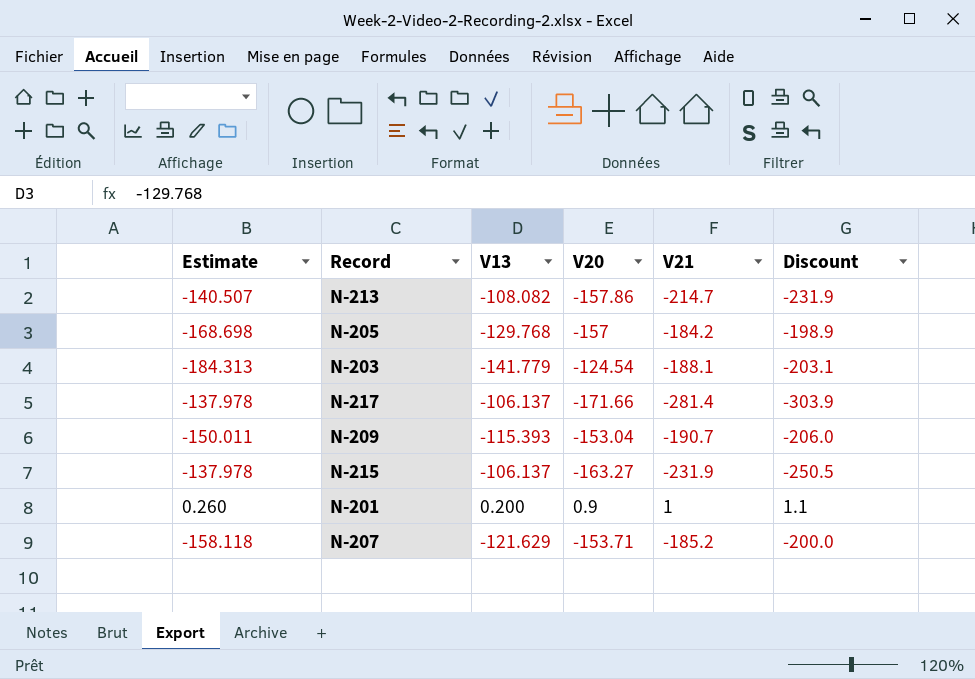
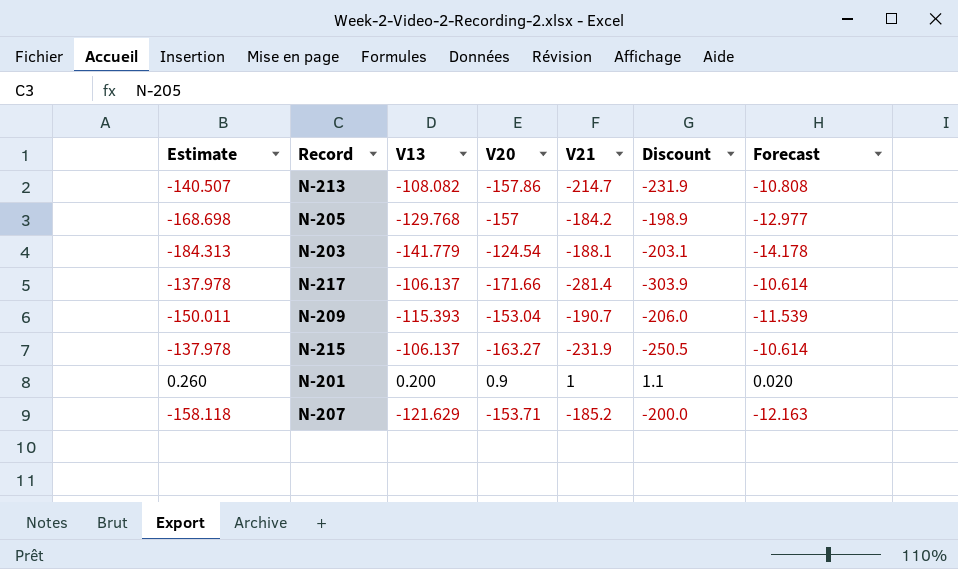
column Forecast | formula: none -> [V13] * 0.1

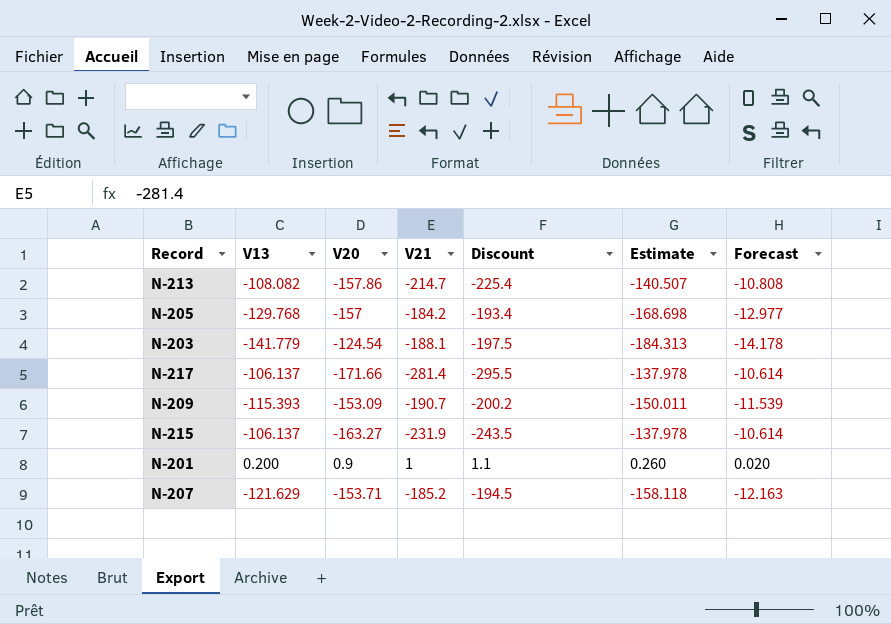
column Discount | formula: [V21] * 1.08 -> [V21] * 1.05
column Estimate | position: 1 -> 6
N-209 | V20: -153.04 -> -153.09

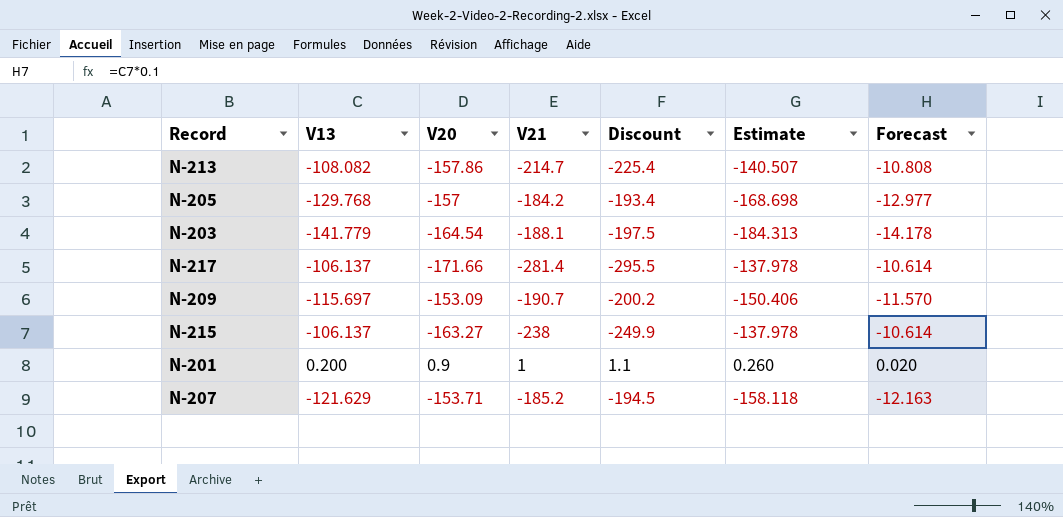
N-203 | V20: -124.54 -> -164.54
N-209 | V13: -115.393 -> -115.697
N-209 | Estimate: -150.011 -> -150.406
N-209 | Forecast: -11.539 -> -11.570
N-215 | V21: -231.9 -> -238
N-215 | Discount: -243.5 -> -249.9

